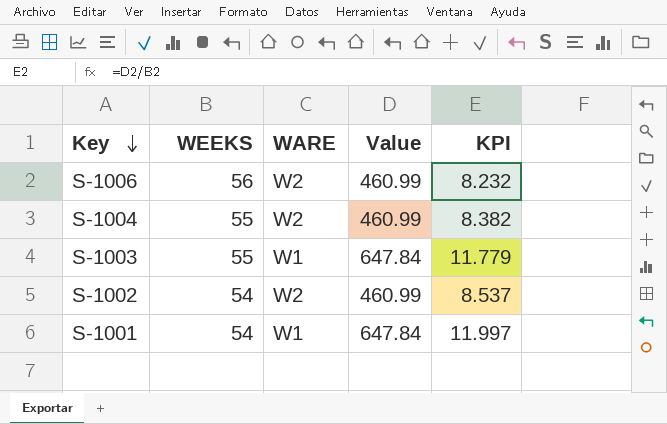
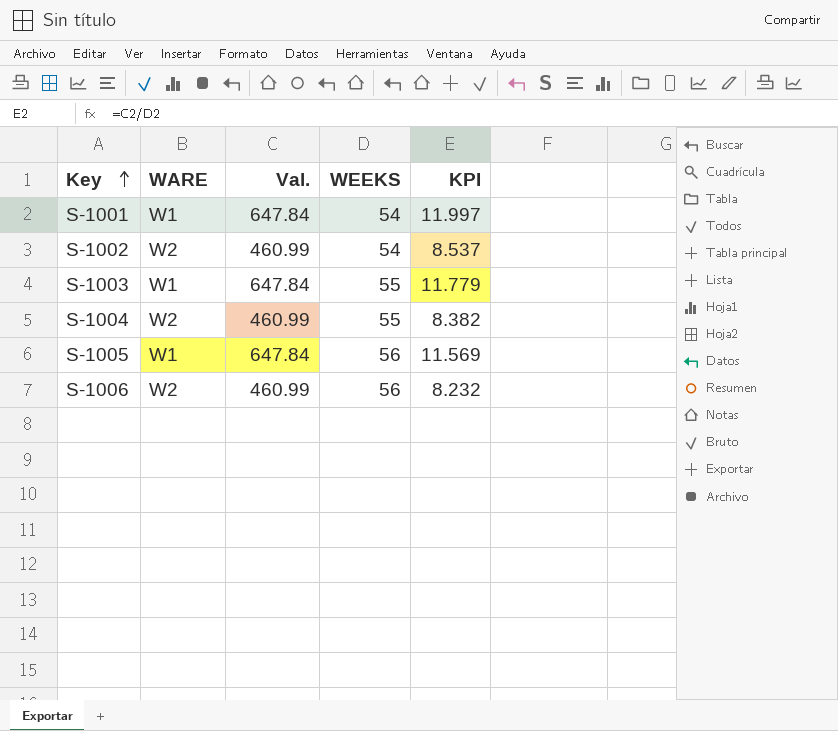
row order: Key descending -> Key ascending
column name: Value -> Val.
column WEEKS | position: 2 -> 4
row S-1005: none -> W1 | 647.84 | 56 | 11.569

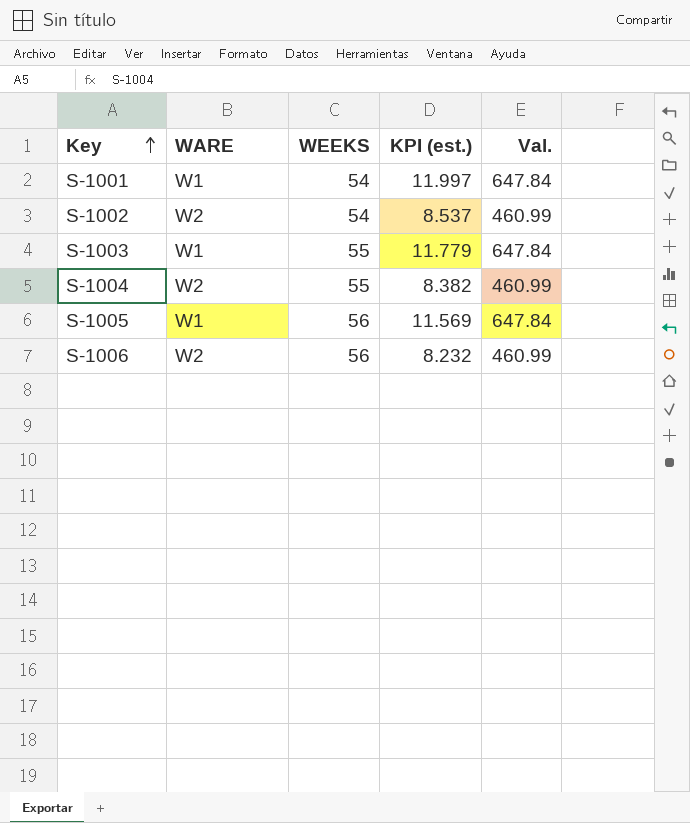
column name: KPI -> KPI (est.)
column Val. | position: 3 -> 5

